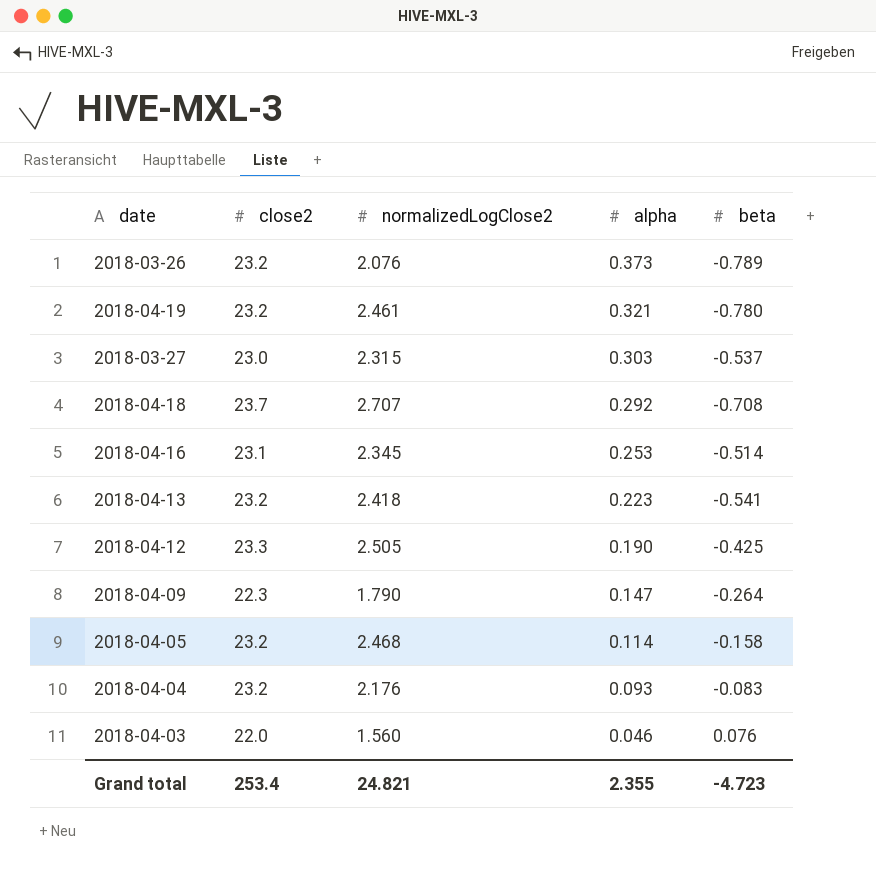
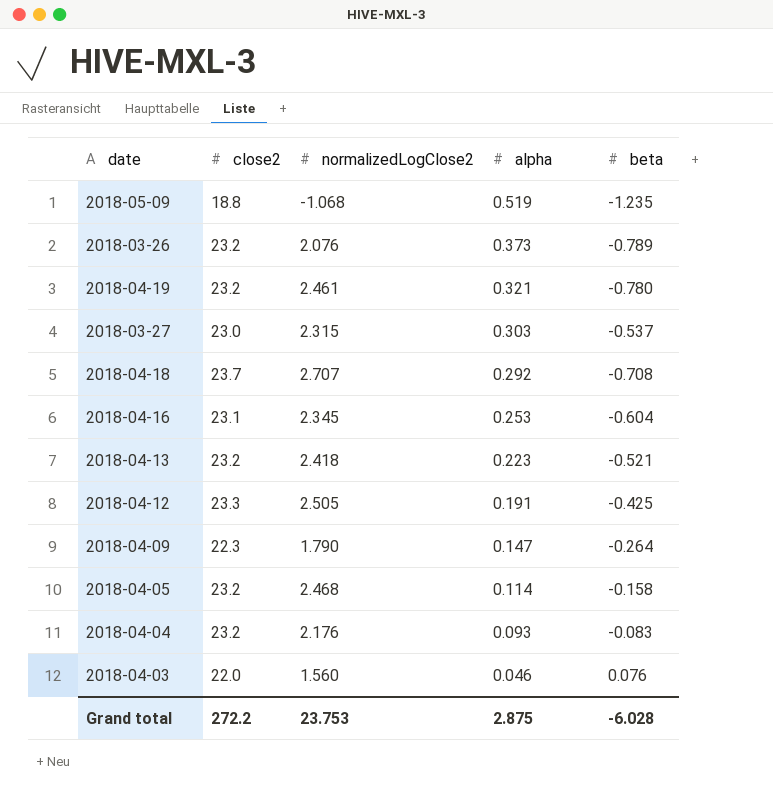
row 2018-05-09: none -> 18.8 | -1.068 | 0.519 | -1.235
2018-04-16 | beta: -0.514 -> -0.604
2018-04-13 | beta: -0.541 -> -0.521
2018-04-12 | alpha: 0.190 -> 0.191
Grand total | close2: 253.4 -> 272.2
Grand total | normalizedLogClose2: 24.821 -> 23.753
Grand total | alpha: 2.355 -> 2.875
Grand total | beta: -4.723 -> -6.028

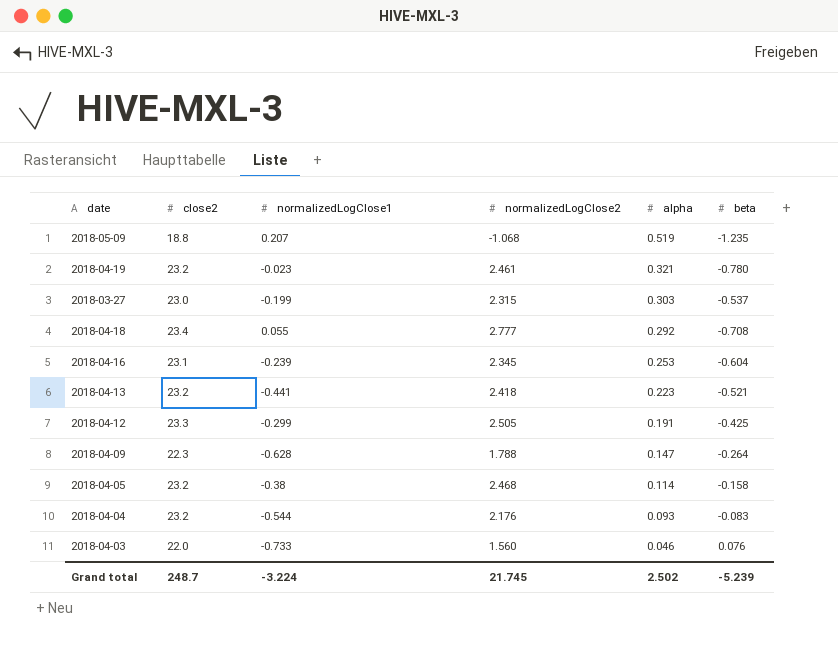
column normalizedLogClose1 | position: none -> 3
row 2018-03-26: 23.2 | 2.076 | 0.373 | -0.789 -> none
2018-04-18 | close2: 23.7 -> 23.4
2018-04-18 | normalizedLogClose2: 2.707 -> 2.777
2018-04-09 | normalizedLogClose2: 1.790 -> 1.788
Grand total | close2: 272.2 -> 248.7
Grand total | normalizedLogClose2: 23.753 -> 21.745
Grand total | alpha: 2.875 -> 2.502
Grand total | beta: -6.028 -> -5.239

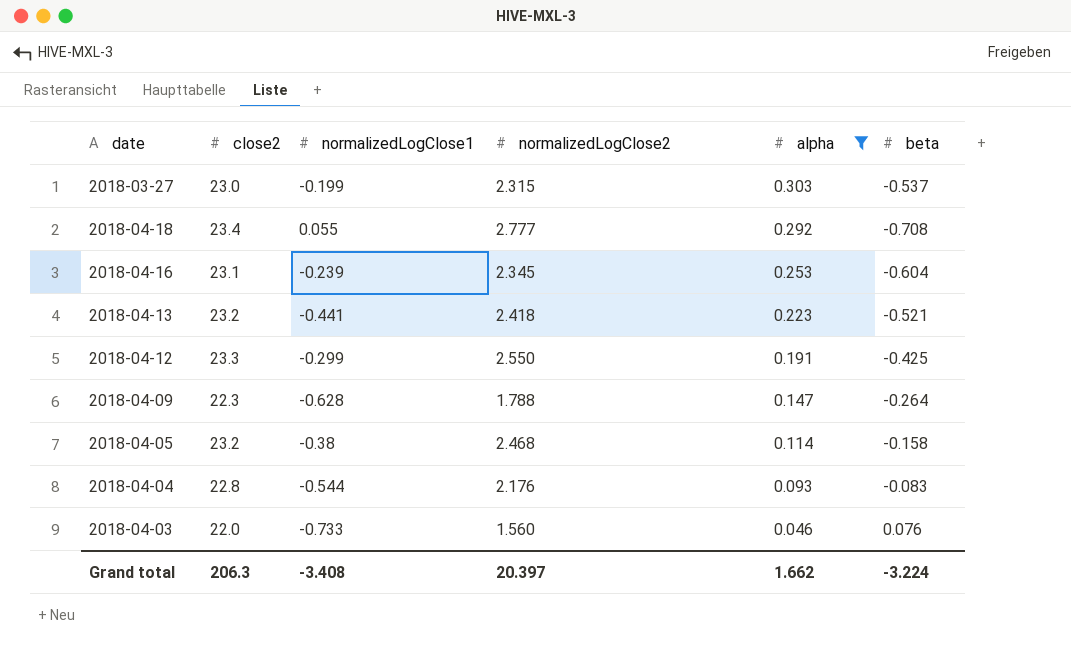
filter: none -> alpha <= 0.303
2018-04-12 | normalizedLogClose2: 2.505 -> 2.550
2018-04-04 | close2: 23.2 -> 22.8
Grand total | close2: 248.7 -> 206.3
Grand total | normalizedLogClose1: -3.224 -> -3.408
Grand total | normalizedLogClose2: 21.745 -> 20.397
Grand total | alpha: 2.502 -> 1.662
Grand total | beta: -5.239 -> -3.224

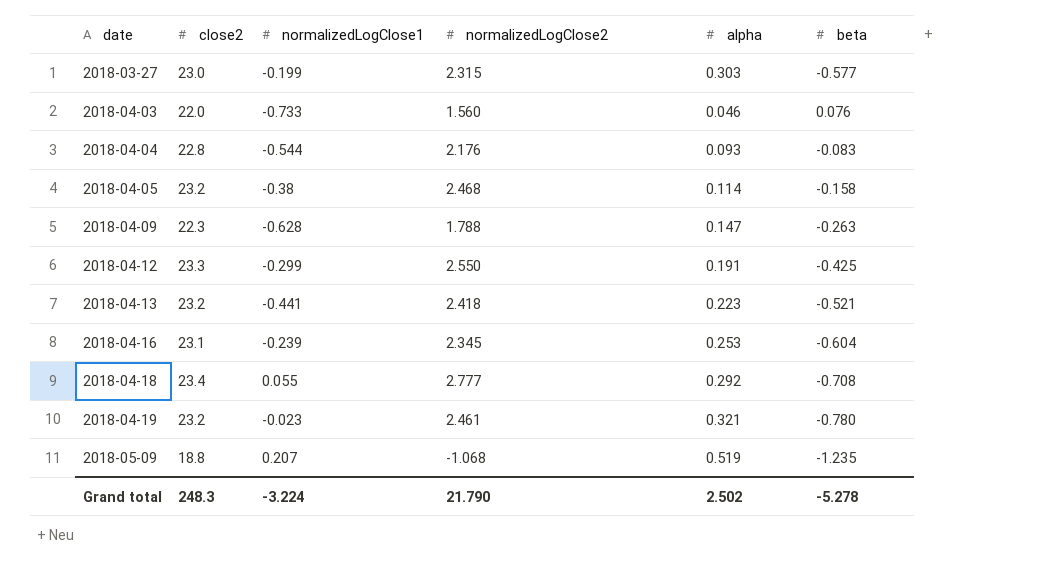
filter: alpha <= 0.303 -> none
row order: alpha descending -> date ascending
2018-03-27 | beta: -0.537 -> -0.577
2018-04-09 | beta: -0.264 -> -0.263
Grand total | close2: 206.3 -> 248.3
Grand total | normalizedLogClose1: -3.408 -> -3.224
Grand total | normalizedLogClose2: 20.397 -> 21.790
Grand total | alpha: 1.662 -> 2.502
Grand total | beta: -3.224 -> -5.278

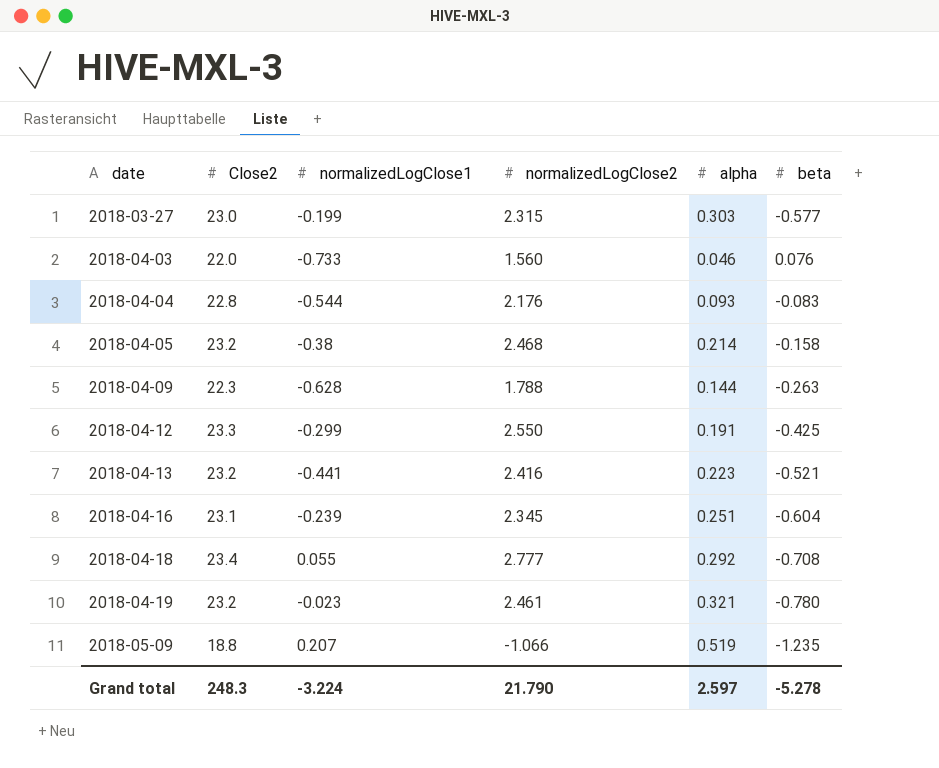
column name: close2 -> Close2
2018-04-05 | alpha: 0.114 -> 0.214
2018-04-09 | alpha: 0.147 -> 0.144
2018-04-13 | normalizedLogClose2: 2.418 -> 2.416
2018-04-16 | alpha: 0.253 -> 0.251
2018-05-09 | normalizedLogClose2: -1.068 -> -1.066
Grand total | alpha: 2.502 -> 2.597

